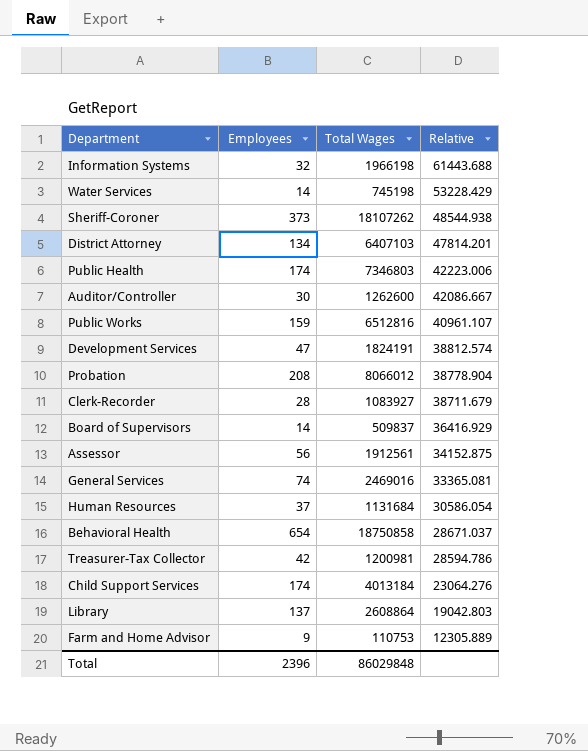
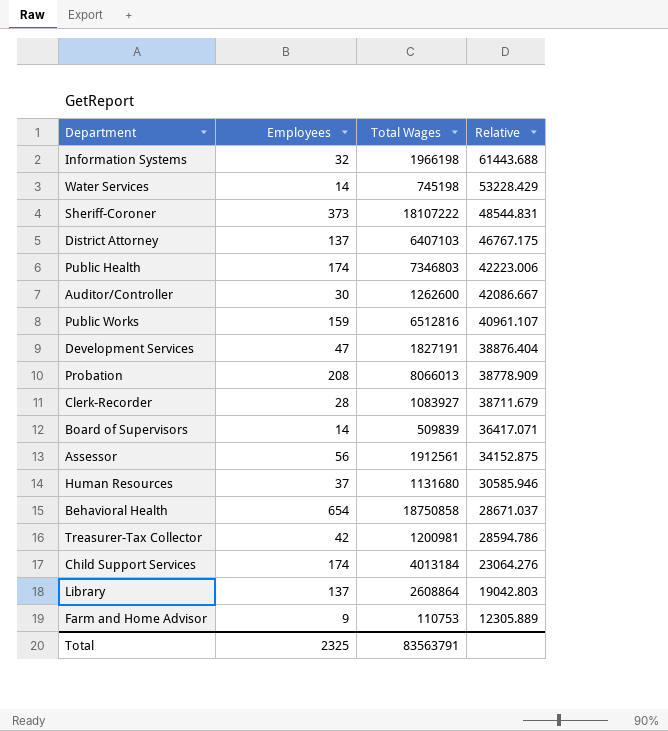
row General Services: 74 | 2469016 | 33365.081 -> none
Sheriff-Coroner | Total Wages: 18107262 -> 18107222
Sheriff-Coroner | Relative: 48544.938 -> 48544.831
District Attorney | Employees: 134 -> 137
District Attorney | Relative: 47814.201 -> 46767.175
Development Services | Total Wages: 1824191 -> 1827191
Development Services | Relative: 38812.574 -> 38876.404
Probation | Total Wages: 8066012 -> 8066013
Probation | Relative: 38778.904 -> 38778.909
Board of Supervisors | Total Wages: 509837 -> 509839
Board of Supervisors | Relative: 36416.929 -> 36417.071
Human Resources | Total Wages: 1131684 -> 1131680
Human Resources | Relative: 30586.054 -> 30585.946
Total | Employees: 2396 -> 2325
Total | Total Wages: 86029848 -> 83563791

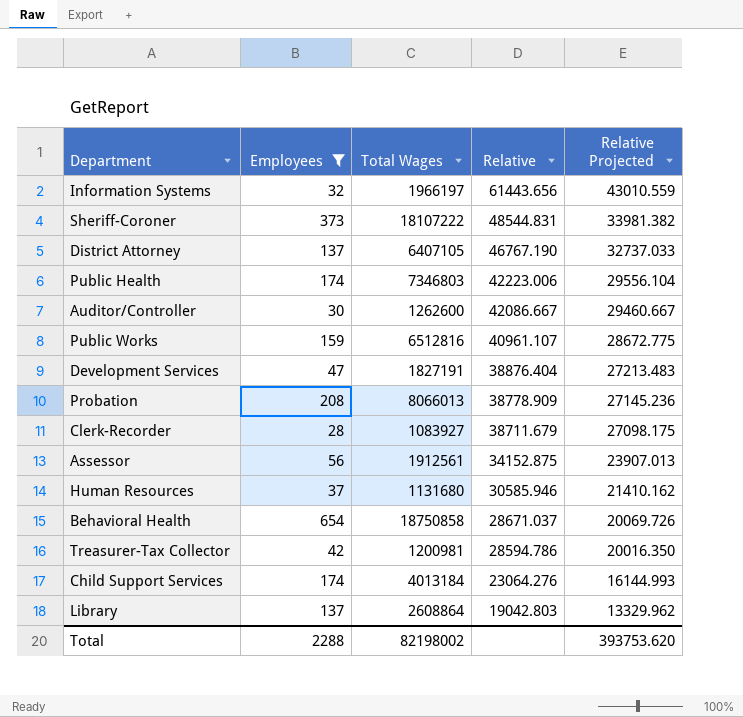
filter: none -> Employees >= 28
column Relative Projected | formula: none -> [Relative] * 0.7
Information Systems | Total Wages: 1966198 -> 1966197
Information Systems | Relative: 61443.688 -> 61443.656
District Attorney | Total Wages: 6407103 -> 6407105
District Attorney | Relative: 46767.175 -> 46767.190
Total | Employees: 2325 -> 2288
Total | Total Wages: 83563791 -> 82198002

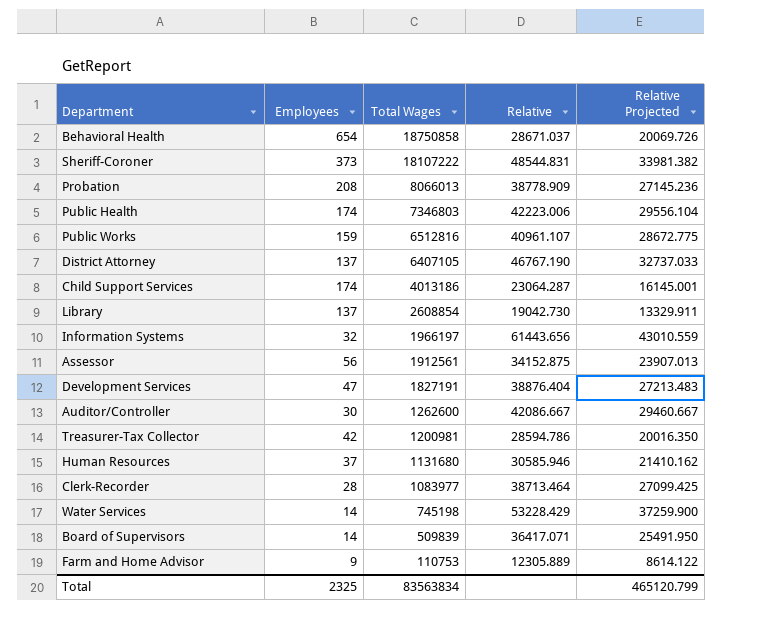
filter: Employees >= 28 -> none
row order: Relative descending -> Total Wages descending
Child Support Services | Total Wages: 4013184 -> 4013186
Child Support Services | Relative: 23064.276 -> 23064.287
Child Support Services | Relative Projected: 16144.993 -> 16145.001
Library | Total Wages: 2608864 -> 2608854
Library | Relative: 19042.803 -> 19042.730
Library | Relative Projected: 13329.962 -> 13329.911
Clerk-Recorder | Total Wages: 1083927 -> 1083977
Clerk-Recorder | Relative: 38711.679 -> 38713.464
Clerk-Recorder | Relative Projected: 27098.175 -> 27099.425
Total | Employees: 2288 -> 2325
Total | Total Wages: 82198002 -> 83563834
Total | Relative Projected: 393753.620 -> 465120.799

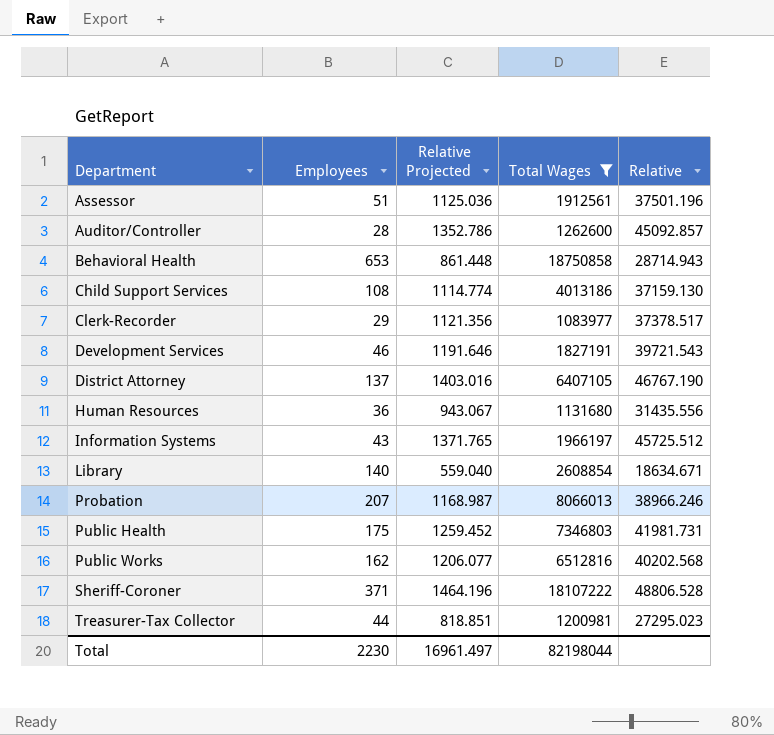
filter: none -> Total Wages >= 1083977
row order: Total Wages descending -> Department ascending
column Relative Projected | formula: [Relative] * 0.7 -> [Relative] * 0.03
column Relative Projected | position: 5 -> 3
Assessor | Employees: 56 -> 51
Assessor | Relative: 34152.875 -> 37501.196
Auditor/Controller | Employees: 30 -> 28
Auditor/Controller | Relative: 42086.667 -> 45092.857
Behavioral Health | Employees: 654 -> 653
Behavioral Health | Relative: 28671.037 -> 28714.943
Child Support Services | Employees: 174 -> 108
Child Support Services | Relative: 23064.287 -> 37159.130
Clerk-Recorder | Employees: 28 -> 29
Clerk-Recorder | Relative: 38713.464 -> 37378.517
Development Services | Employees: 47 -> 46
Development Services | Relative: 38876.404 -> 39721.543
Human Resources | Employees: 37 -> 36
Human Resources | Relative: 30585.946 -> 31435.556
Information Systems | Employees: 32 -> 43
Information Systems | Relative: 61443.656 -> 45725.512
Library | Employees: 137 -> 140
Library | Relative: 19042.730 -> 18634.671
Probation | Employees: 208 -> 207
Probation | Relative: 38778.909 -> 38966.246
Public Health | Employees: 174 -> 175
Public Health | Relative: 42223.006 -> 41981.731
Public Works | Employees: 159 -> 162
Public Works | Relative: 40961.107 -> 40202.568
Sheriff-Coroner | Employees: 373 -> 371
Sheriff-Coroner | Relative: 48544.831 -> 48806.528
Treasurer-Tax Collector | Employees: 42 -> 44
Treasurer-Tax Collector | Relative: 28594.786 -> 27295.023
Total | Employees: 2325 -> 2230
Total | Relative Projected: 465120.799 -> 16961.497
Total | Total Wages: 83563834 -> 82198044

